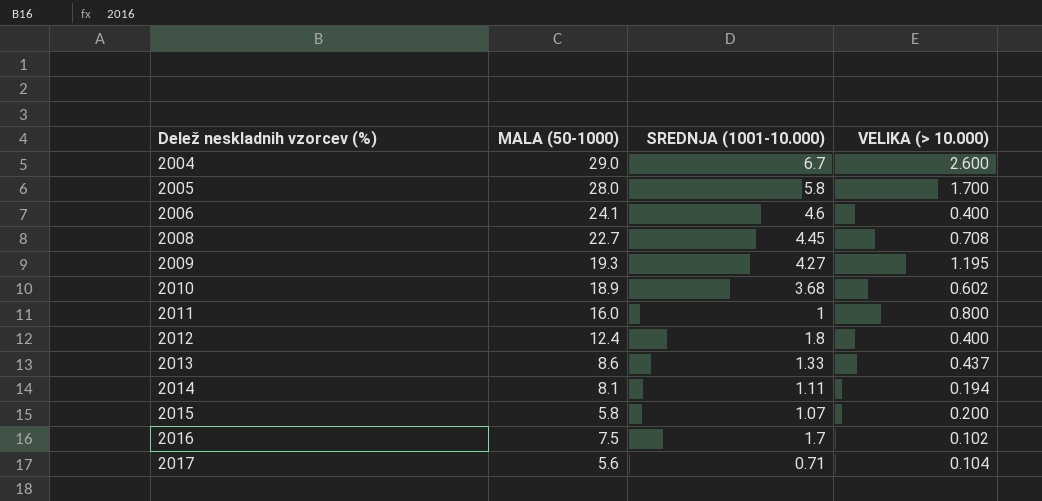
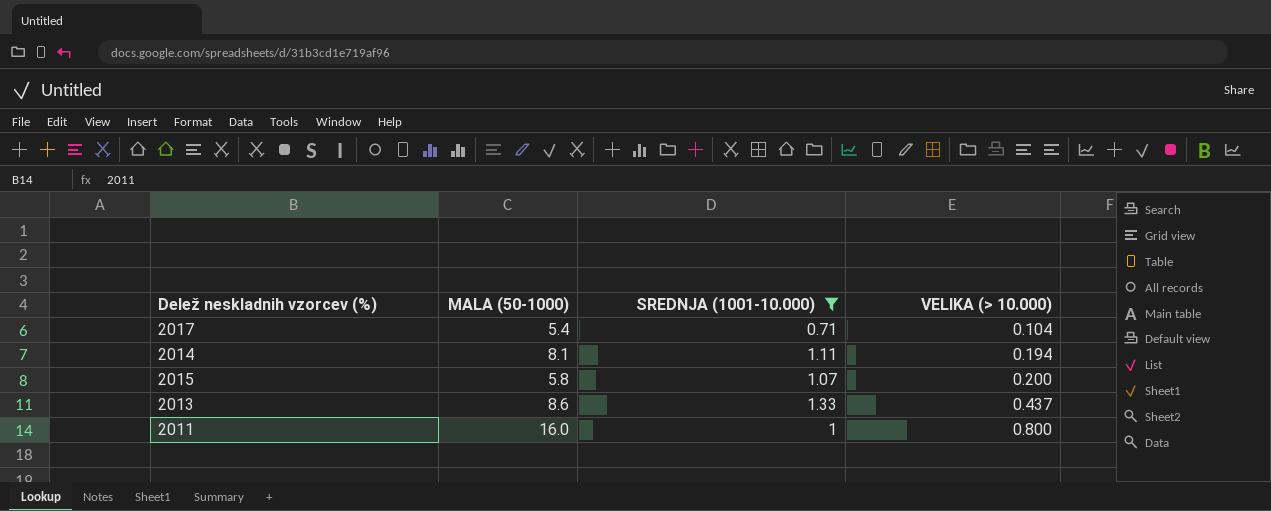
filter: none -> SREDNJA (1001-10.000) <= 1.33
row order: Delež neskladnih vzorcev (%) ascending -> VELIKA (> 10.000) ascending
2017 | MALA (50-1000): 5.6 -> 5.4

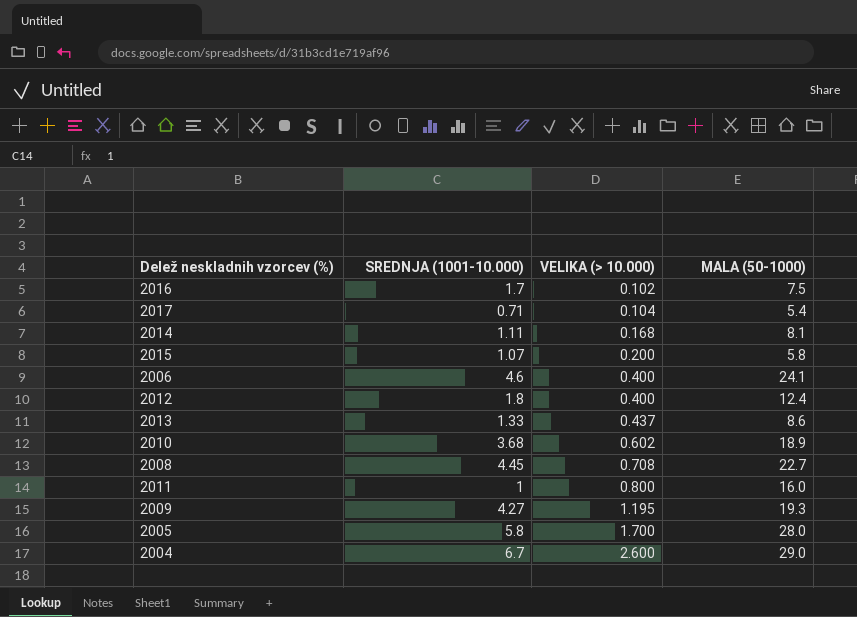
filter: SREDNJA (1001-10.000) <= 1.33 -> none
column MALA (50-1000) | position: 2 -> 4
2014 | VELIKA (> 10.000): 0.194 -> 0.168

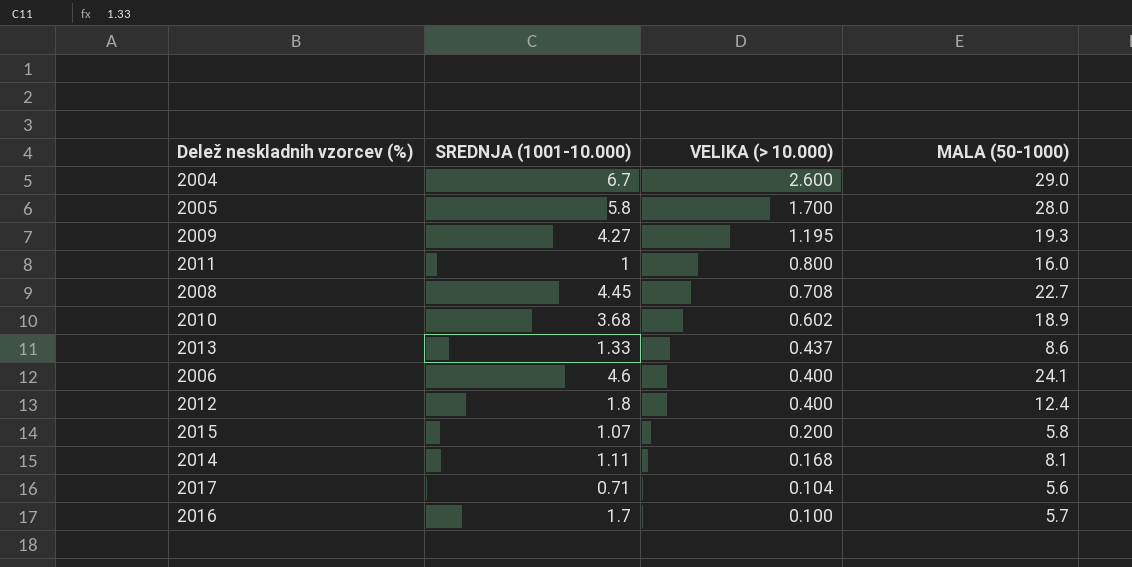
row order: VELIKA (> 10.000) ascending -> VELIKA (> 10.000) descending
2017 | MALA (50-1000): 5.4 -> 5.6
2016 | VELIKA (> 10.000): 0.102 -> 0.100
2016 | MALA (50-1000): 7.5 -> 5.7

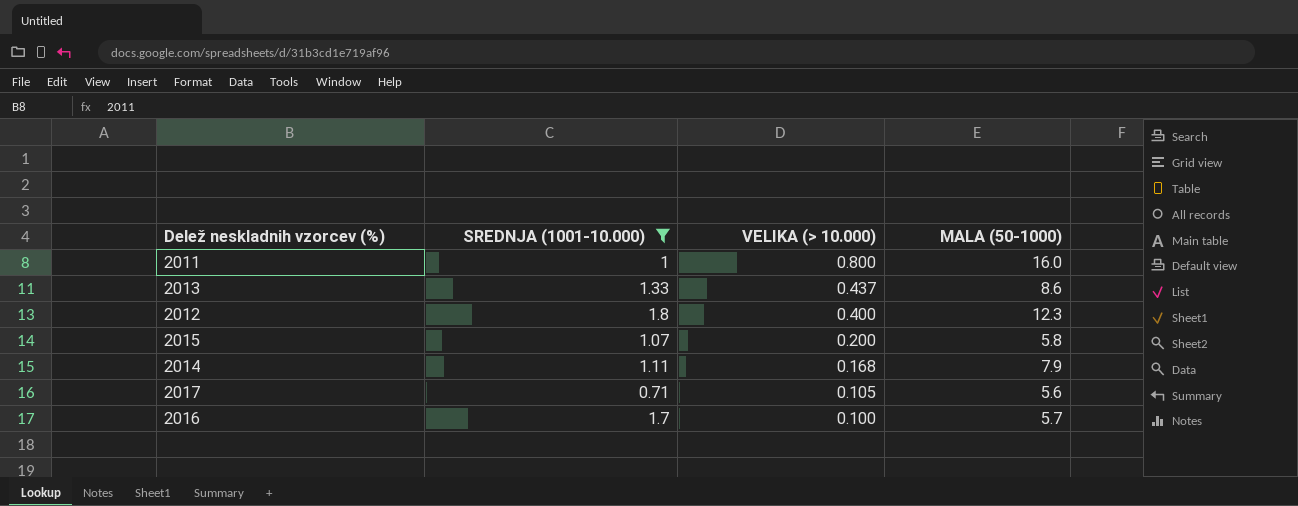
filter: none -> SREDNJA (1001-10.000) <= 1.8
2012 | MALA (50-1000): 12.4 -> 12.3
2014 | MALA (50-1000): 8.1 -> 7.9
2017 | VELIKA (> 10.000): 0.104 -> 0.105

